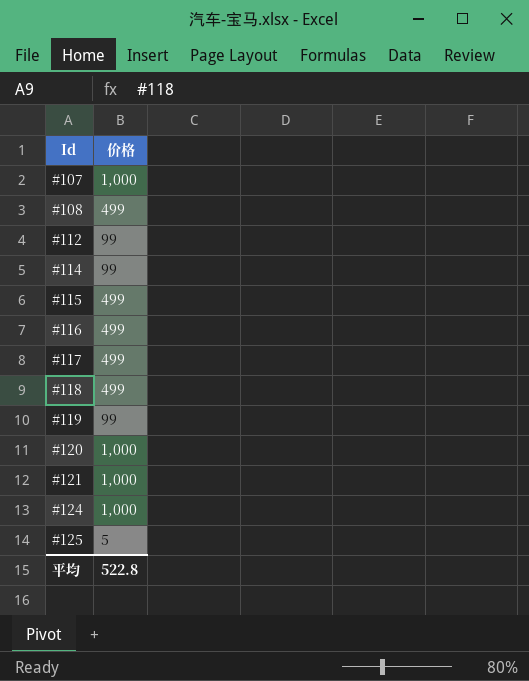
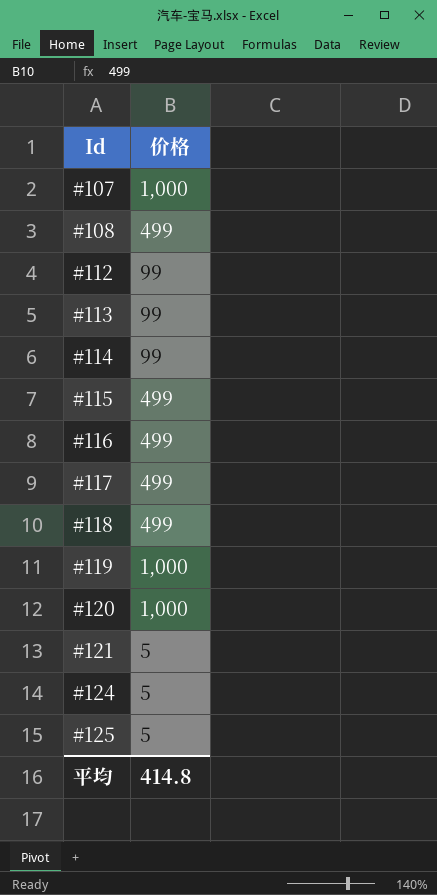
row #113: none -> 99
#119 | 价格: 99 -> 1,000
#121 | 价格: 1,000 -> 5
#124 | 价格: 1,000 -> 5
平均 | 价格: 522.8 -> 414.8

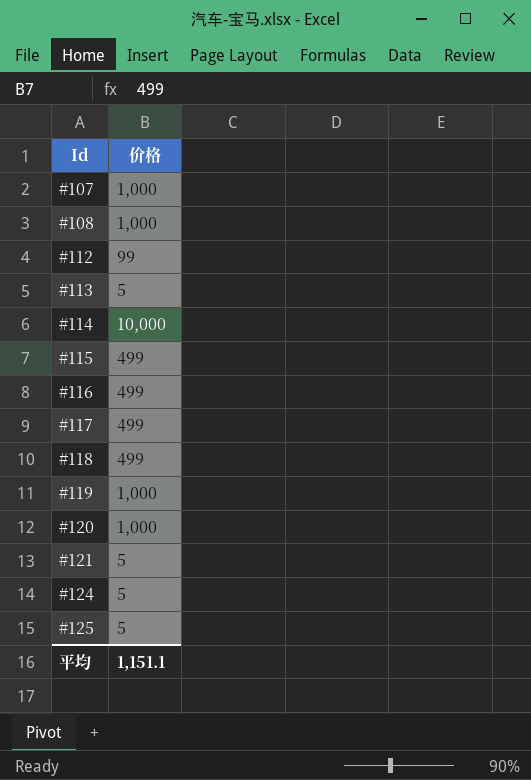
#108 | 价格: 499 -> 1,000
#113 | 价格: 99 -> 5
#114 | 价格: 99 -> 10,000
平均 | 价格: 414.8 -> 1,151.1

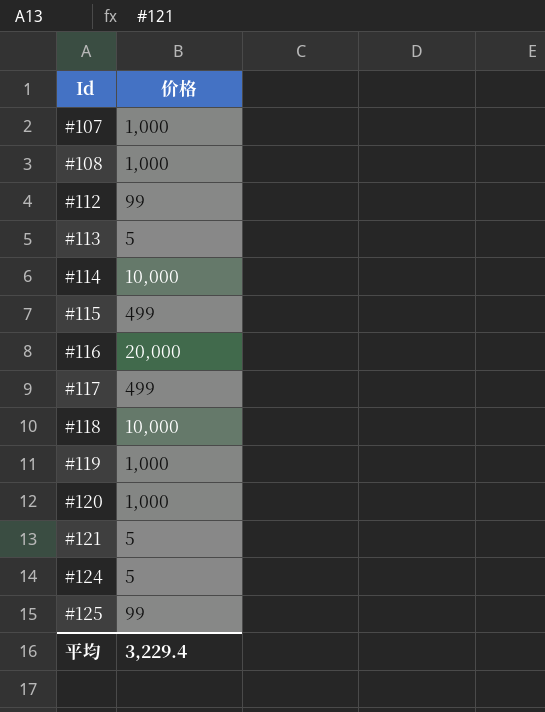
#116 | 价格: 499 -> 20,000
#118 | 价格: 499 -> 10,000
#125 | 价格: 5 -> 99
平均 | 价格: 1,151.1 -> 3,229.4

